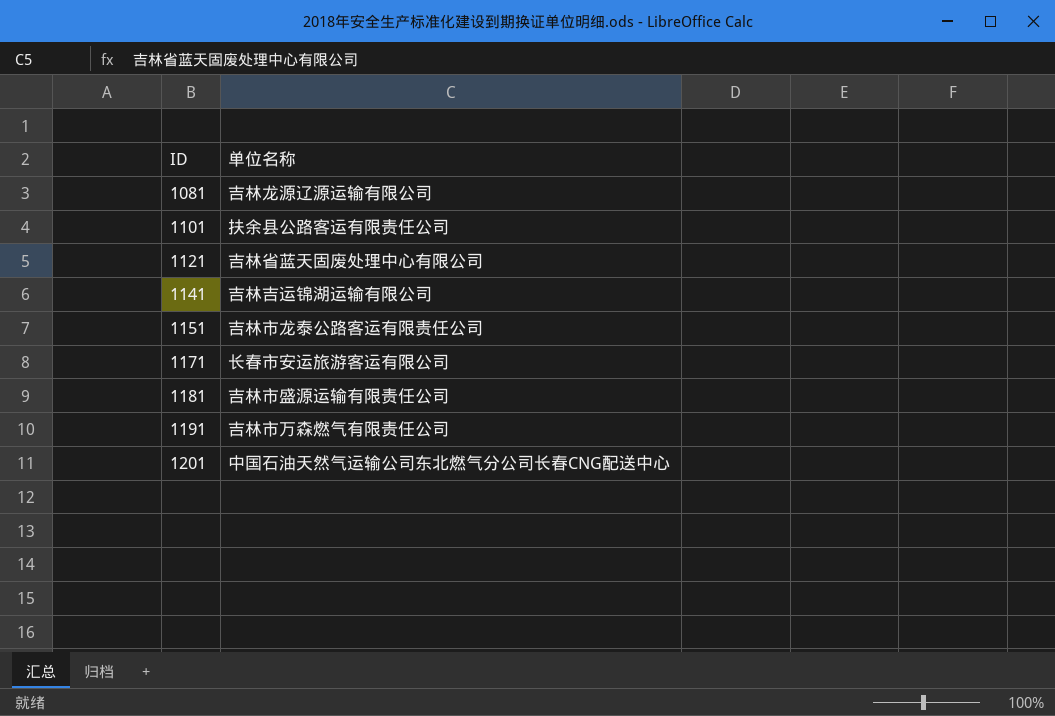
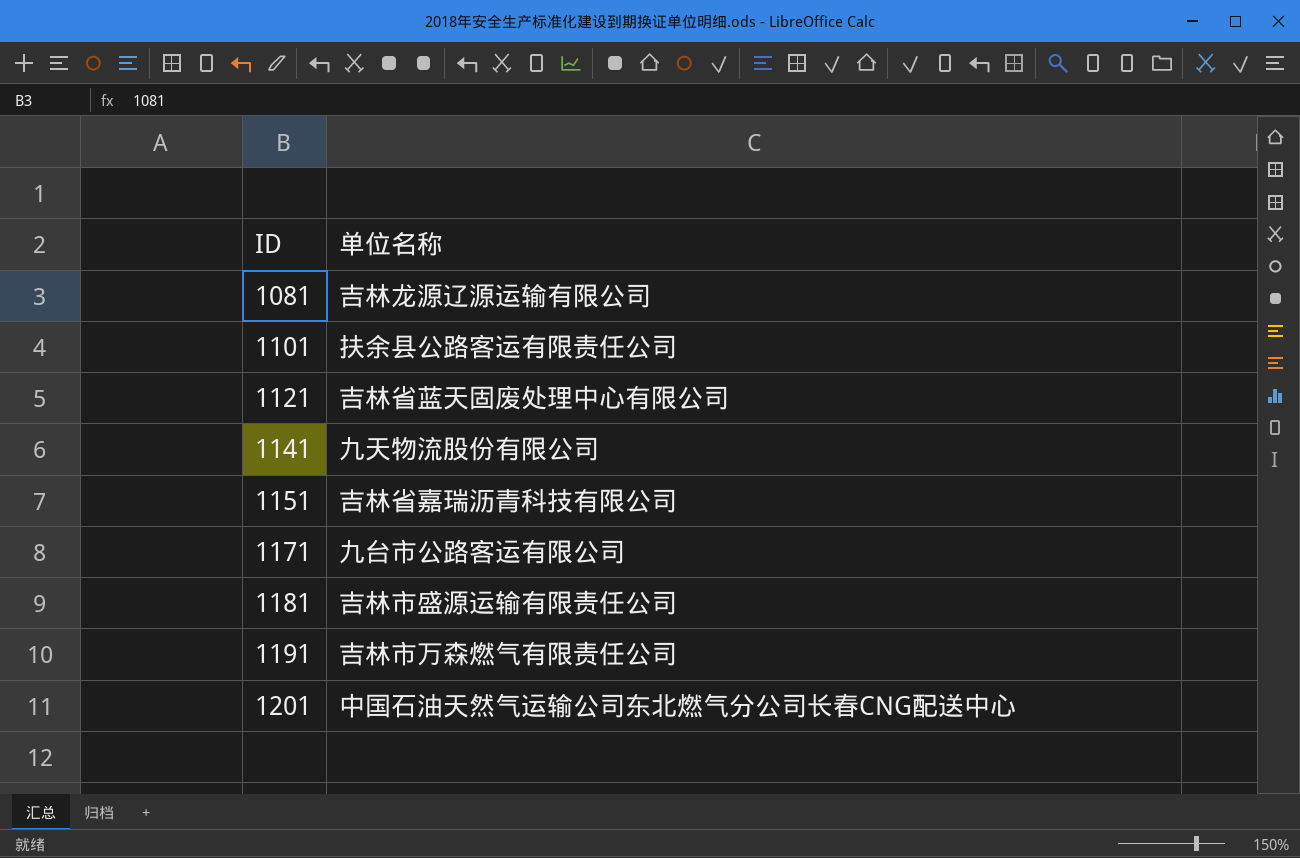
1141 | 单位名称: 吉林吉运锦湖运输有限公司 -> 九天物流股份有限公司
1151 | 单位名称: 吉林市龙泰公路客运有限责任公司 -> 吉林省嘉瑞沥青科技有限公司
1171 | 单位名称: 长春市安运旅游客运有限公司 -> 九台市公路客运有限公司

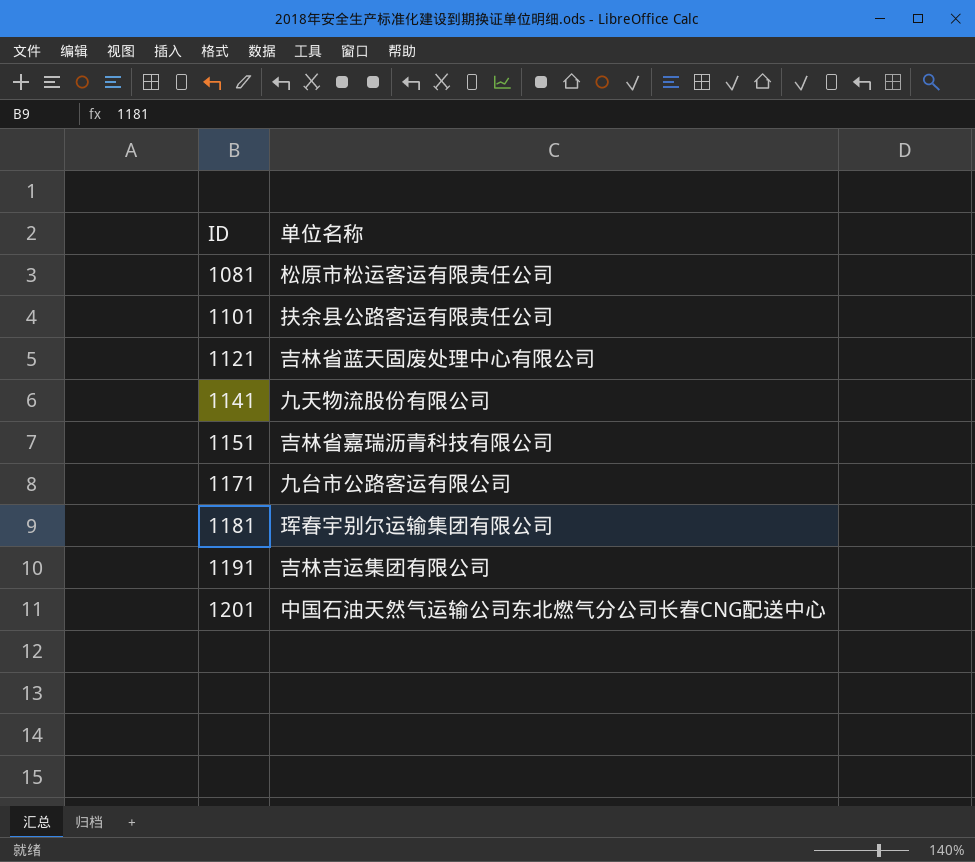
1081 | 单位名称: 吉林龙源辽源运输有限公司 -> 松原市松运客运有限责任公司
1181 | 单位名称: 吉林市盛源运输有限责任公司 -> 珲春宇别尔运输集团有限公司
1191 | 单位名称: 吉林市万森燃气有限责任公司 -> 吉林吉运集团有限公司

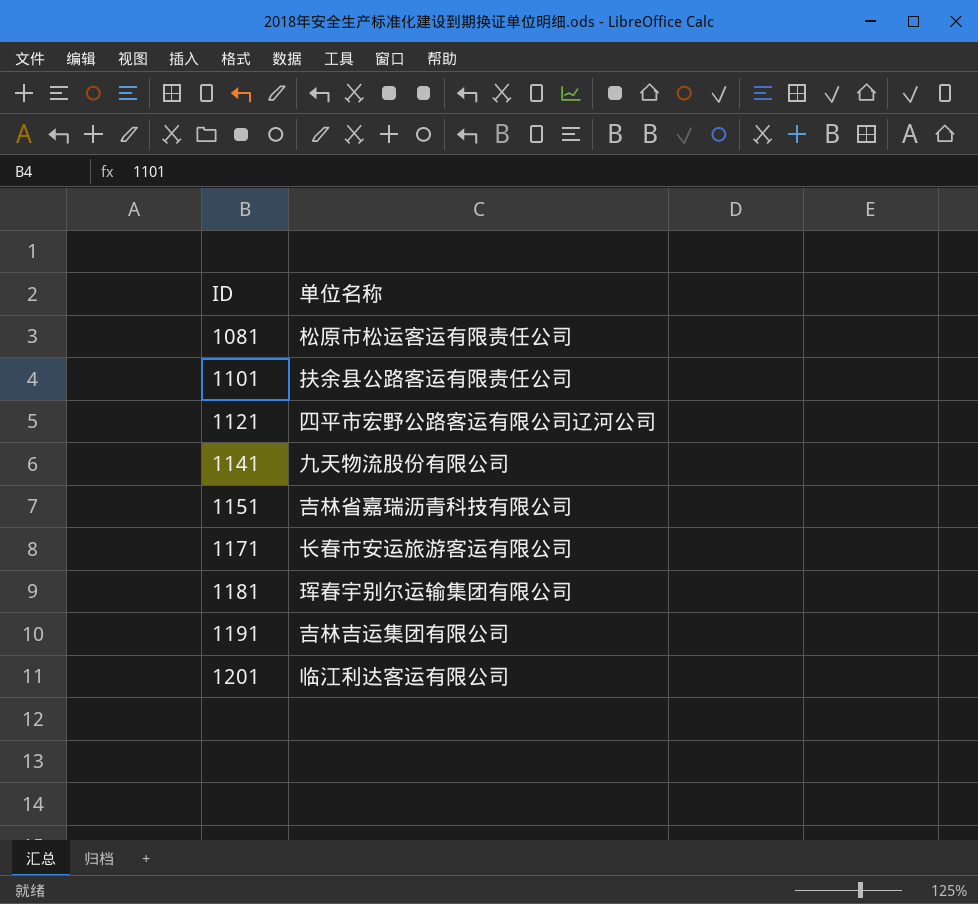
1121 | 单位名称: 吉林省蓝天固废处理中心有限公司 -> 四平市宏野公路客运有限公司辽河公司
1171 | 单位名称: 九台市公路客运有限公司 -> 长春市安运旅游客运有限公司
1201 | 单位名称: 中国石油天然气运输公司东北燃气分公司长春CNG配送中心 -> 临江利达客运有限公司

